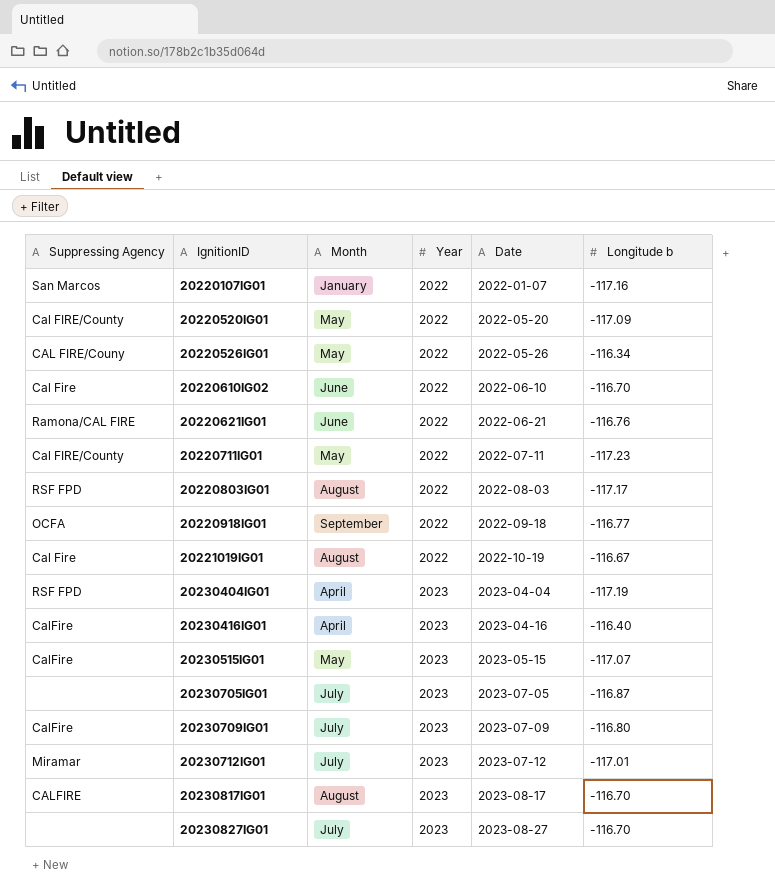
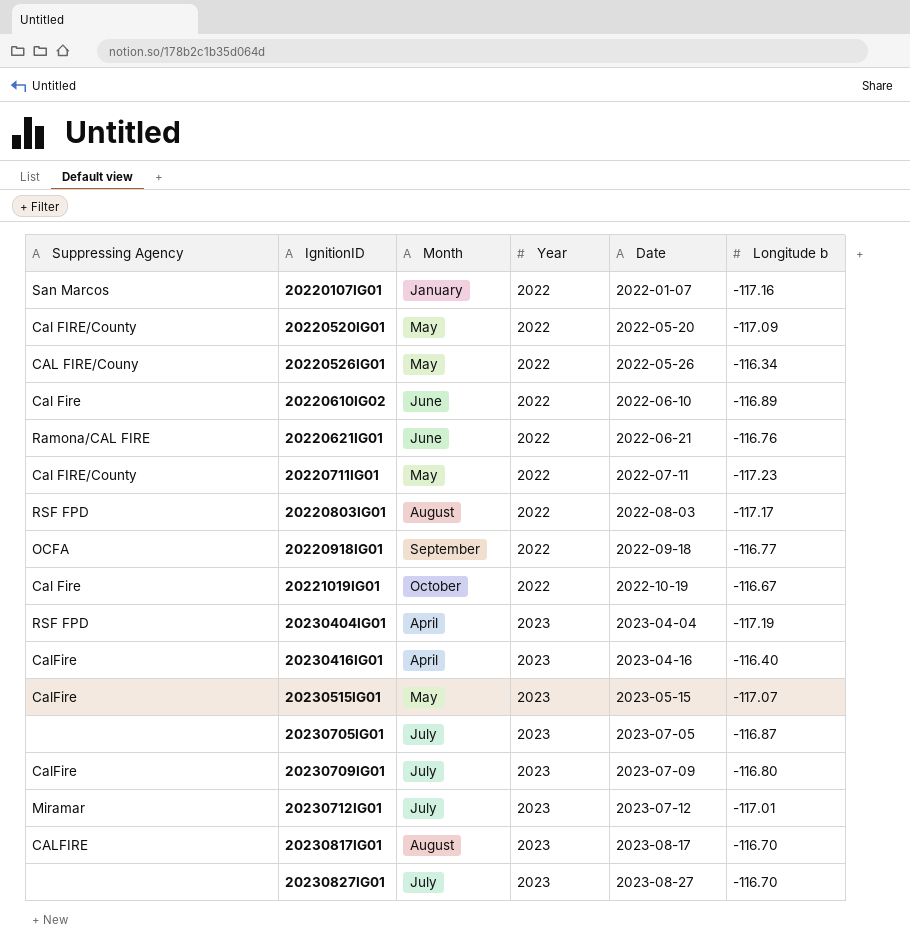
20220610IG02 | Longitude b: -116.70 -> -116.89
20221019IG01 | Month: August -> October

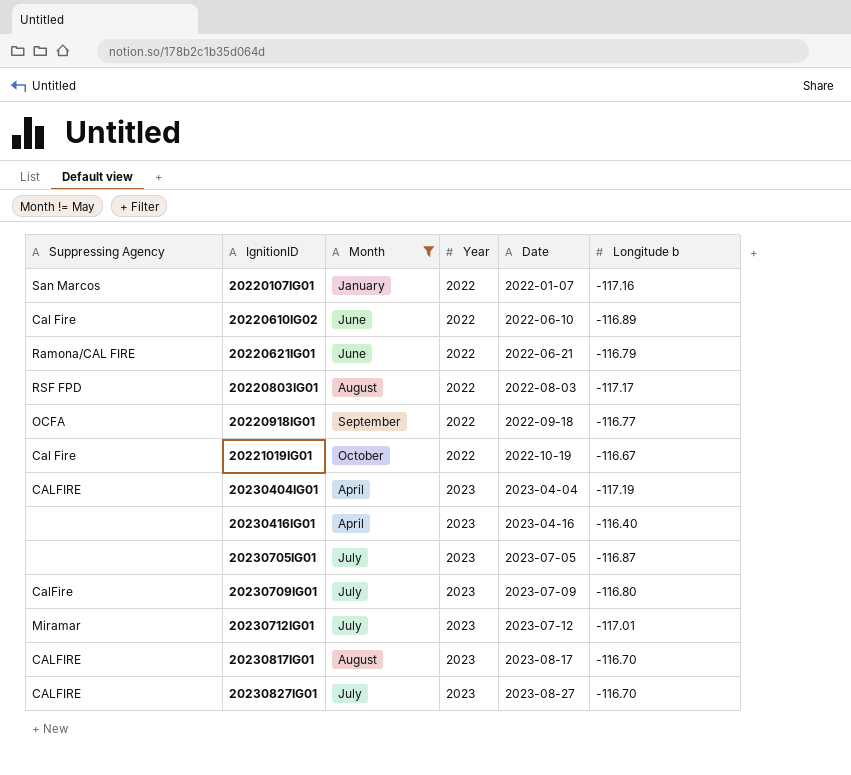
filter: none -> Month != May
20220621IG01 | Longitude b: -116.76 -> -116.79
20230404IG01 | Suppressing Agency: RSF FPD -> CALFIRE
20230416IG01 | Suppressing Agency: CalFire -> none
20230827IG01 | Suppressing Agency: none -> CALFIRE

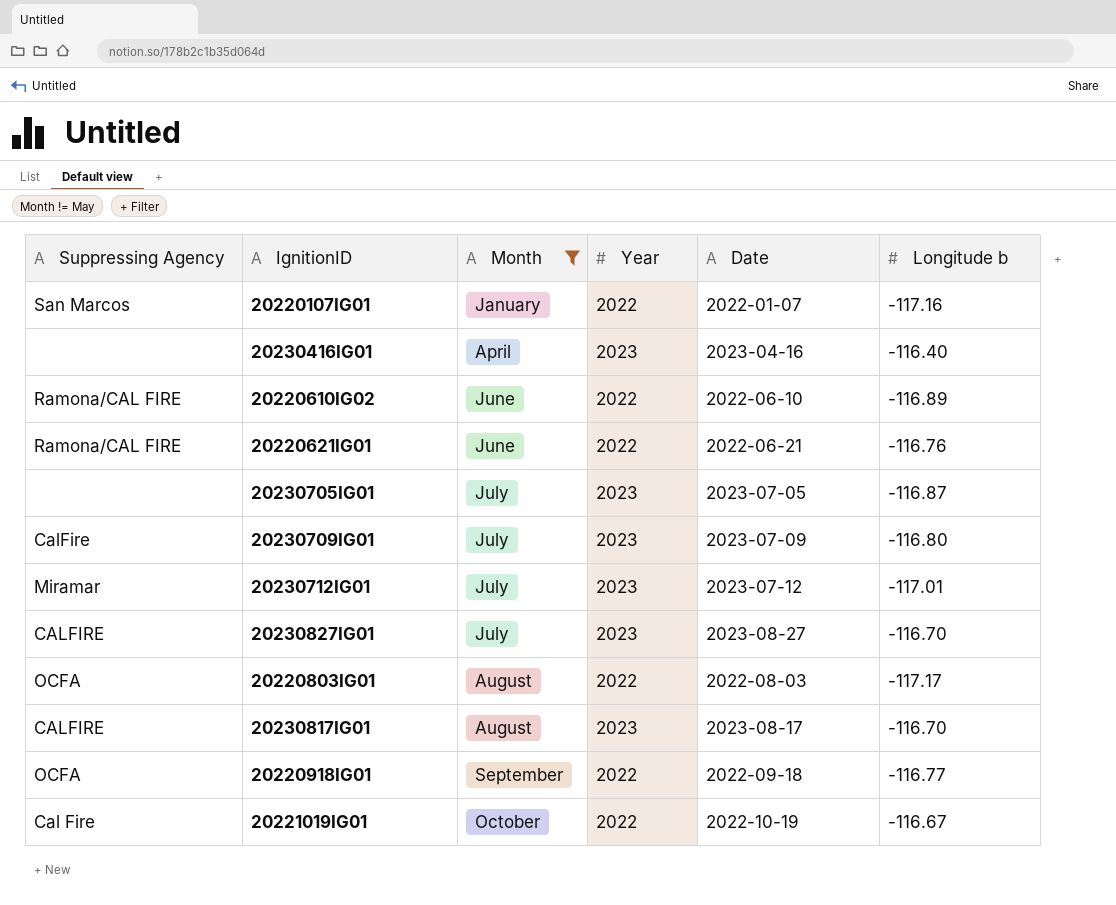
row order: IgnitionID ascending -> Month ascending
row 20230404IG01: CALFIRE | April | 2023 | 2023-04-04 | -117.19 -> none
20220610IG02 | Suppressing Agency: Cal Fire -> Ramona/CAL FIRE
20220621IG01 | Longitude b: -116.79 -> -116.76
20220803IG01 | Suppressing Agency: RSF FPD -> OCFA

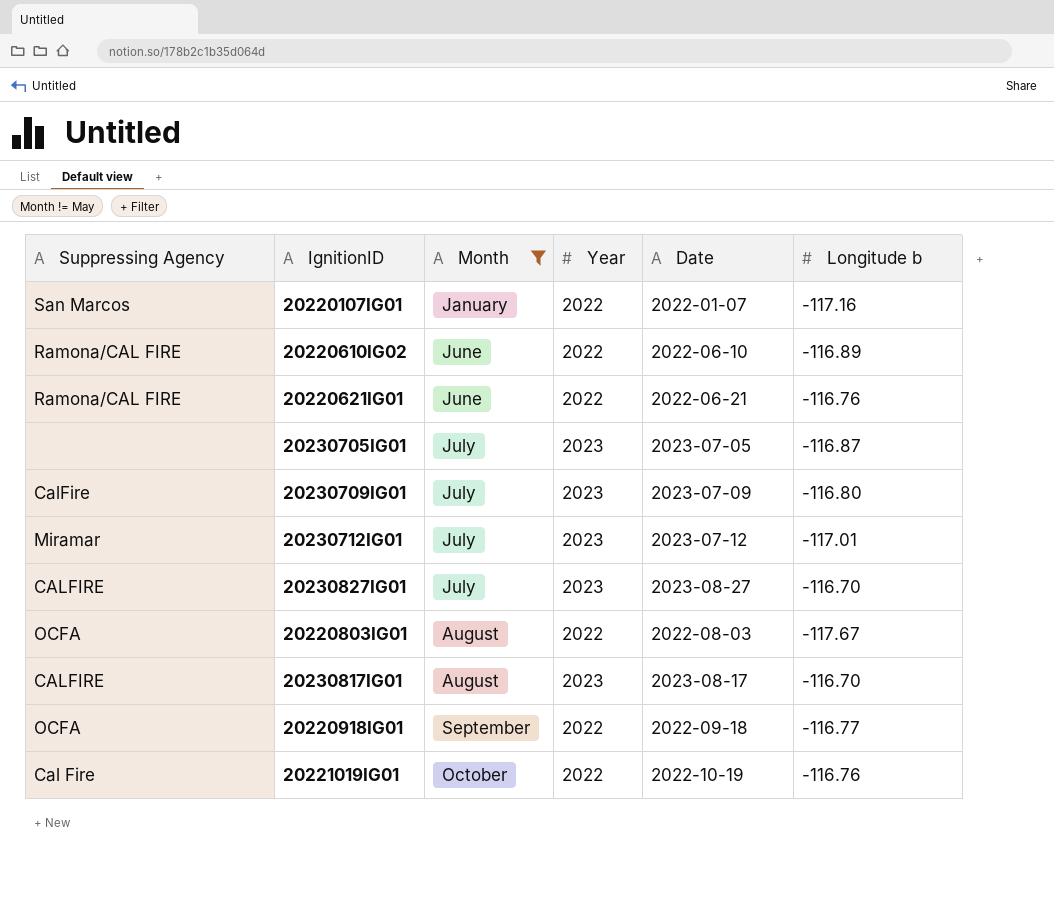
row 20230416IG01: none | April | 2023 | 2023-04-16 | -116.40 -> none
20220803IG01 | Longitude b: -117.17 -> -117.67
20221019IG01 | Longitude b: -116.67 -> -116.76

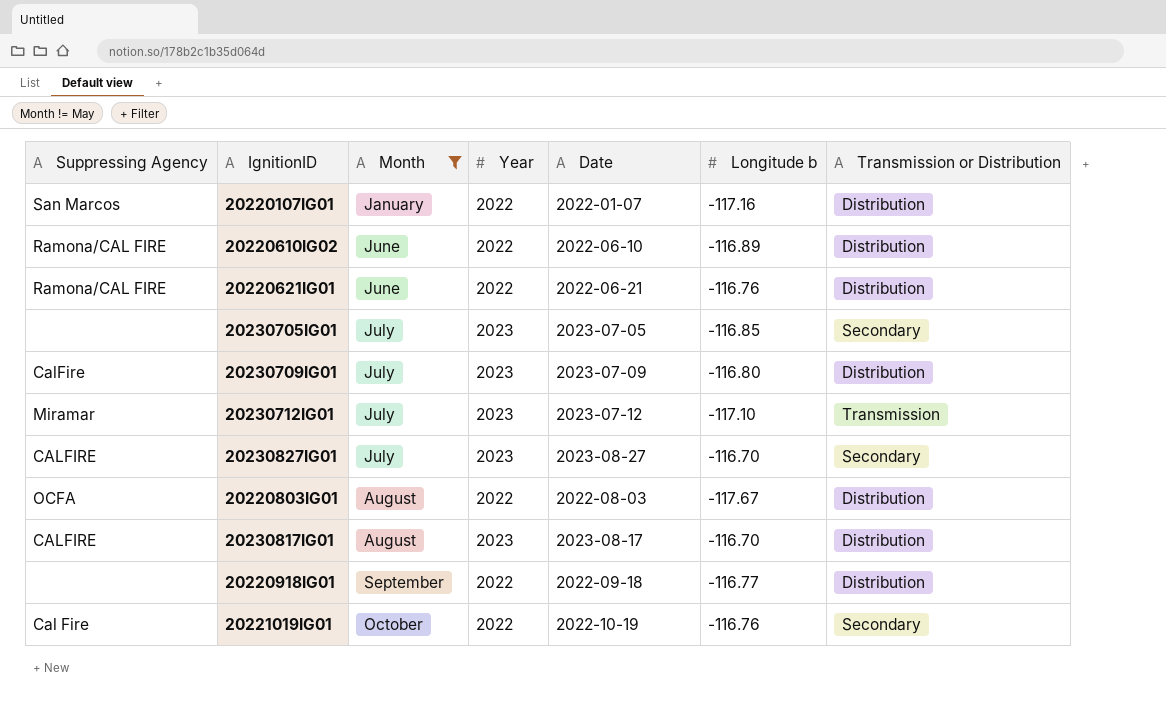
column Transmission or Distribution | position: none -> 7
20230705IG01 | Longitude b: -116.87 -> -116.85
20230712IG01 | Longitude b: -117.01 -> -117.10
20220918IG01 | Suppressing Agency: OCFA -> none

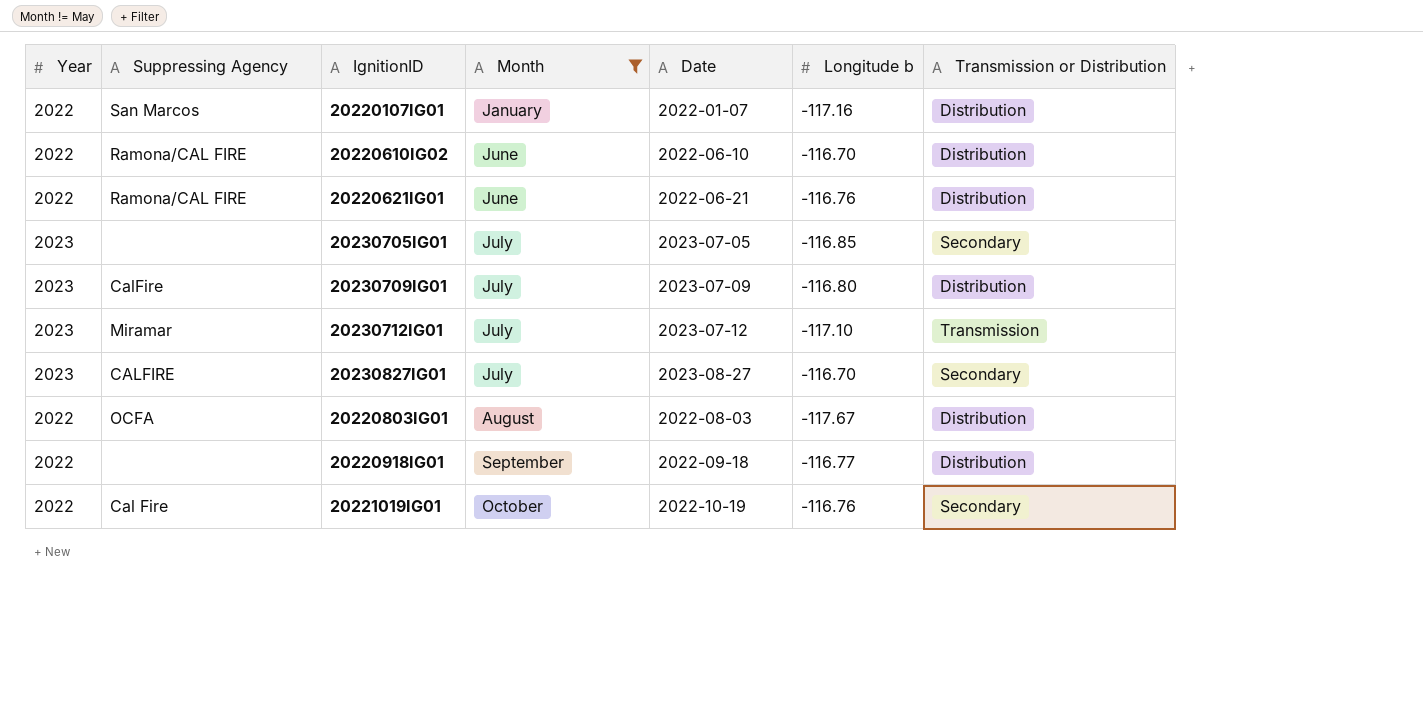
column Year | position: 4 -> 1
row 20230817IG01: CALFIRE | August | 2023 | 2023-08-17 | -116.70 | Distribution -> none
20220610IG02 | Longitude b: -116.89 -> -116.70

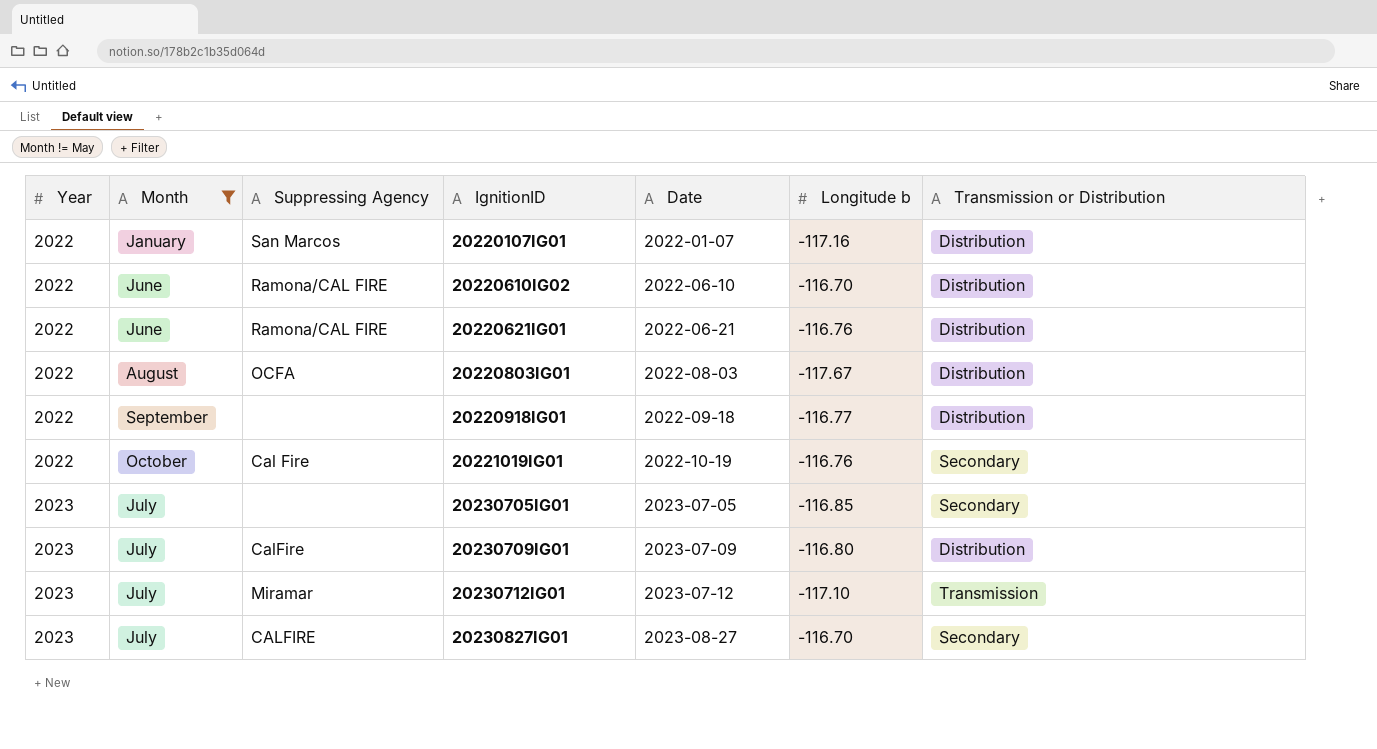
row order: Month ascending -> Year ascending
column Month | position: 4 -> 2

